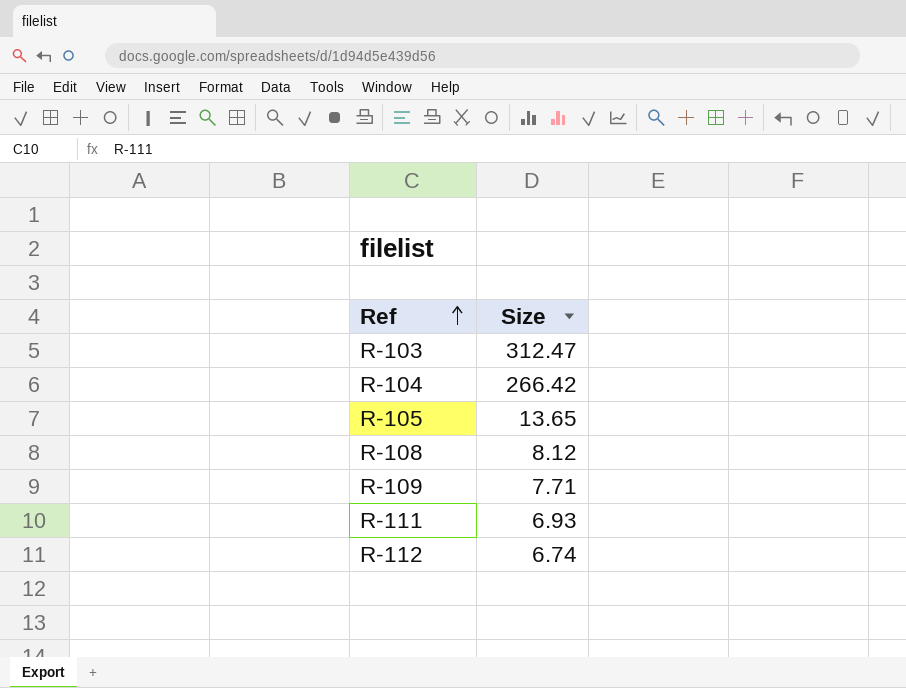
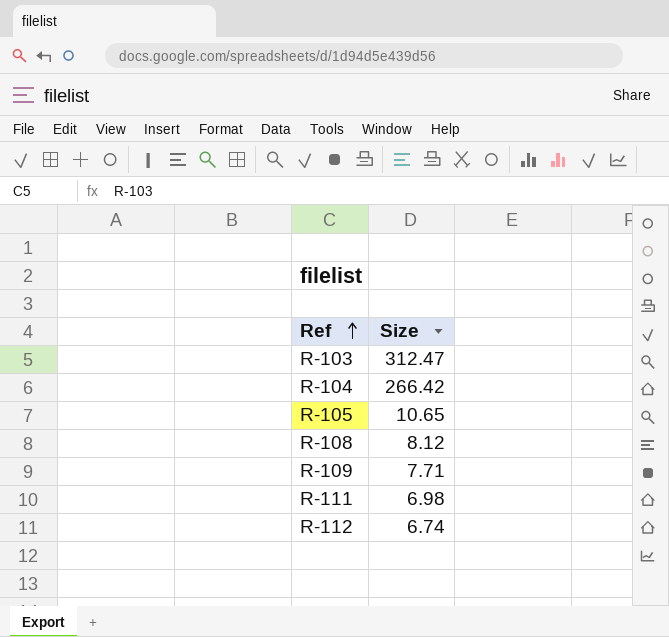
R-105 | Size: 13.65 -> 10.65
R-111 | Size: 6.93 -> 6.98

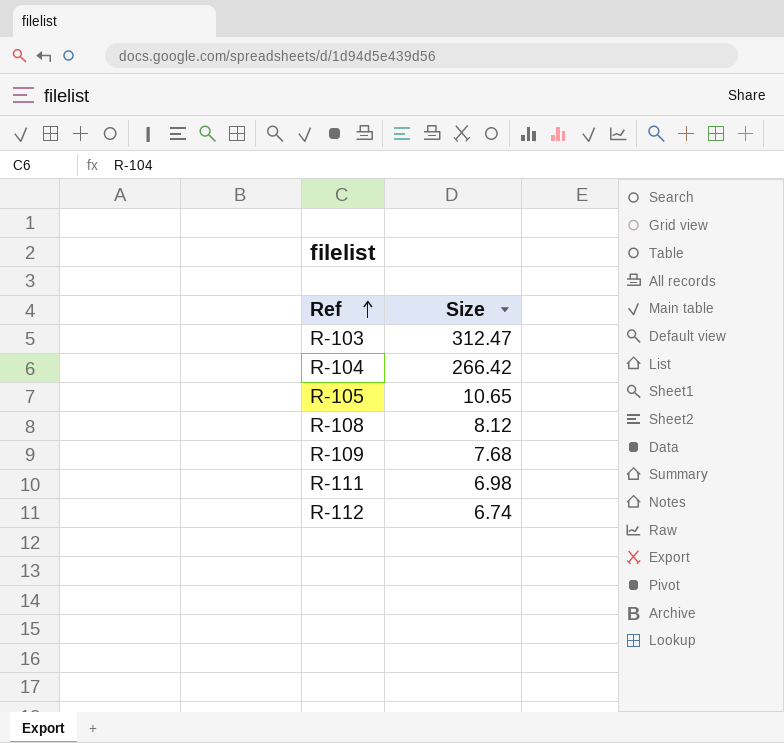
R-109 | Size: 7.71 -> 7.68

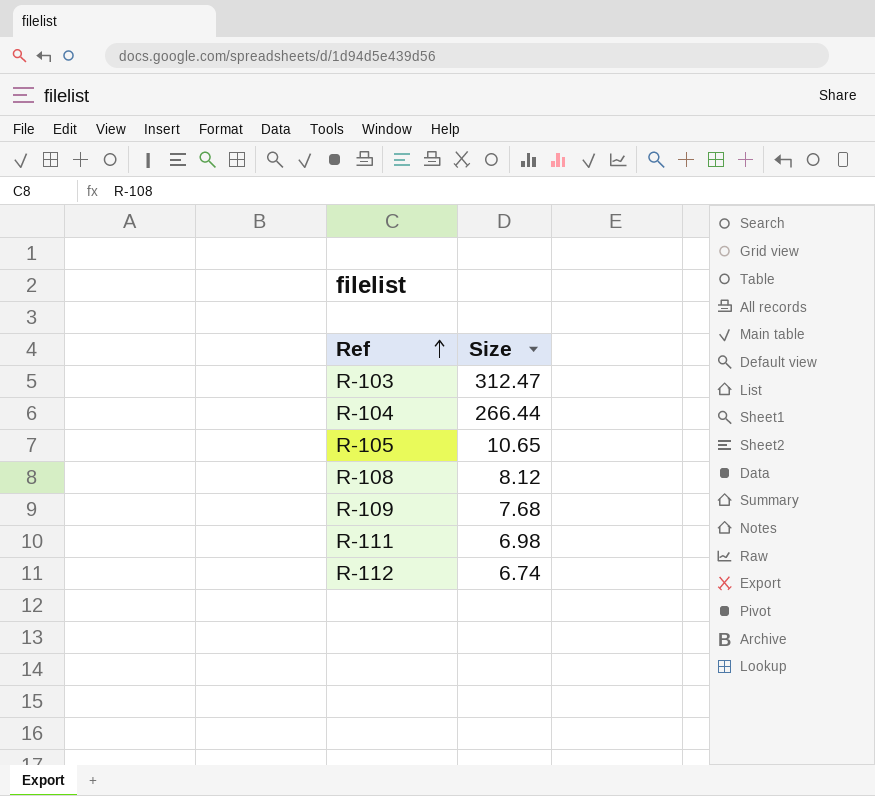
R-104 | Size: 266.42 -> 266.44

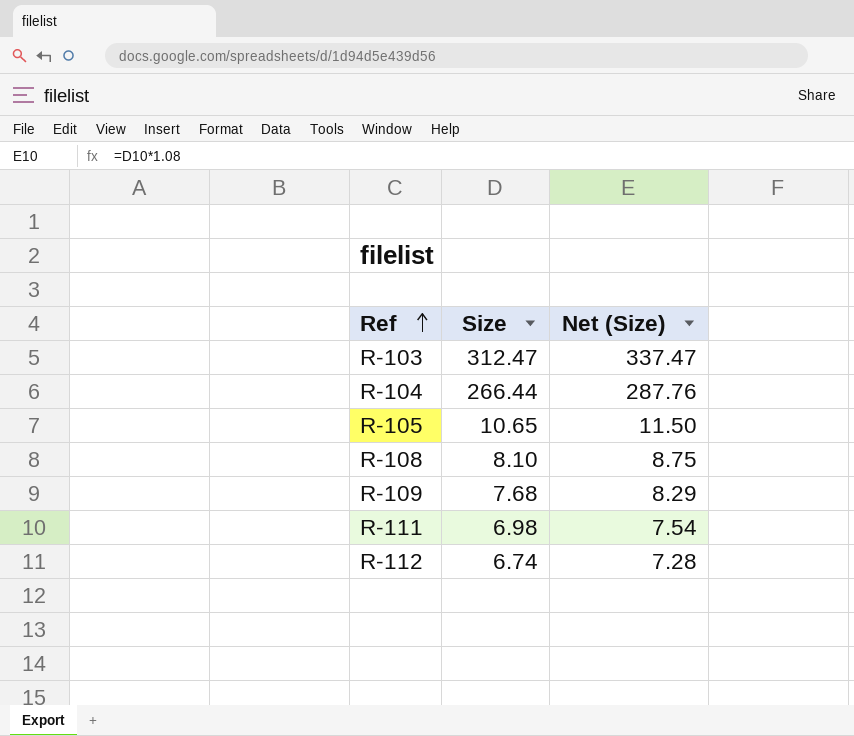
column Net (Size) | formula: none -> [Size] * 1.08
R-108 | Size: 8.12 -> 8.10

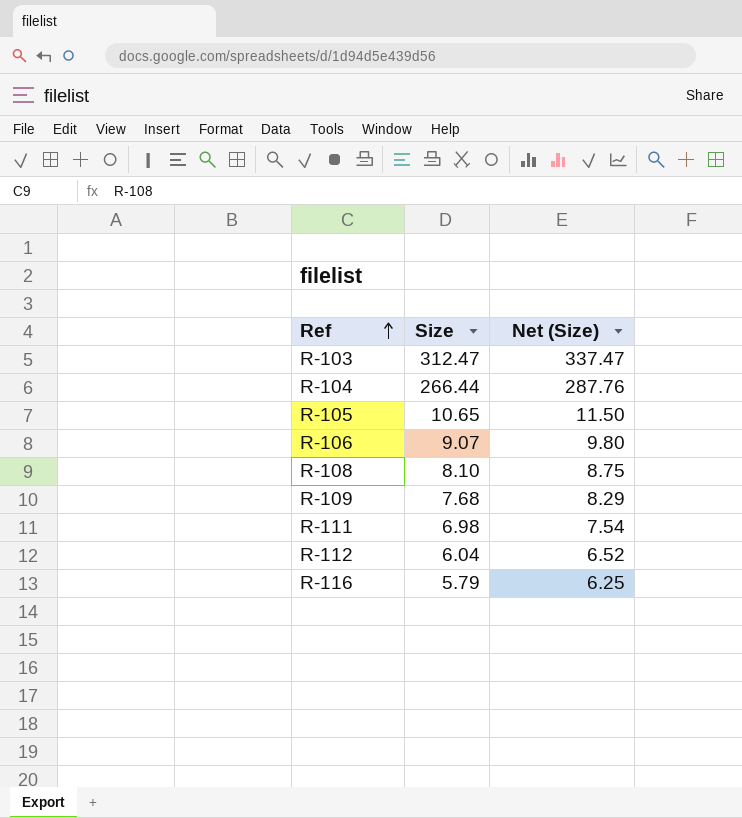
row R-106: none -> 9.07 | 9.80
R-112 | Size: 6.74 -> 6.04
R-112 | Net (Size): 7.28 -> 6.52
row R-116: none -> 5.79 | 6.25

